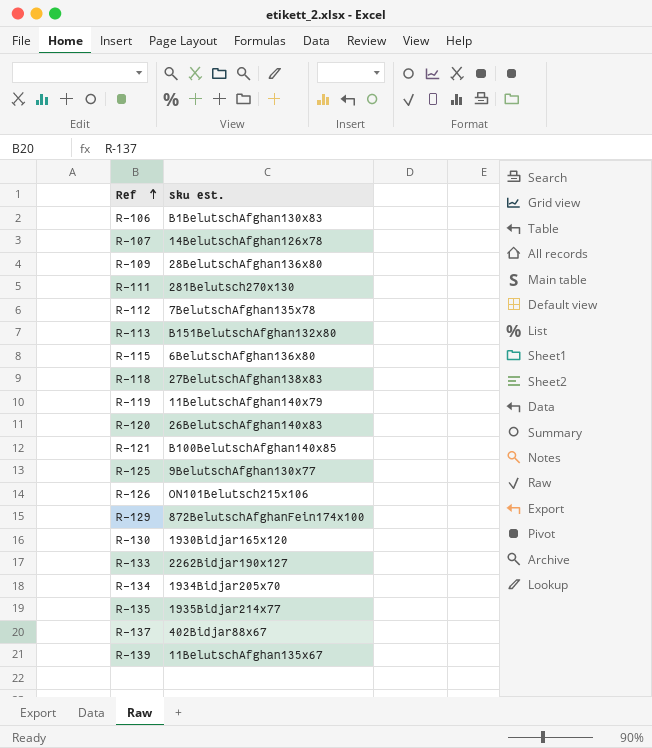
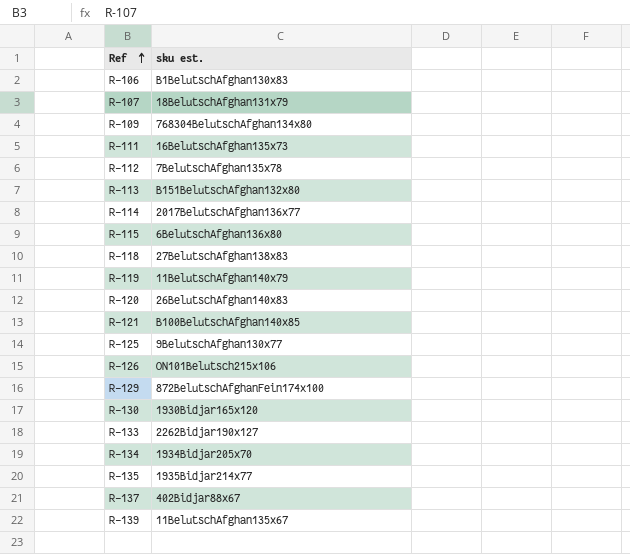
R-107 | sku est.: 14BelutschAfghan126x78 -> 18BelutschAfghan131x79
R-109 | sku est.: 28BelutschAfghan136x80 -> 768304BelutschAfghan134x80
R-111 | sku est.: 281Belutsch270x130 -> 16BelutschAfghan135x73
row R-114: none -> 2017BelutschAfghan136x77

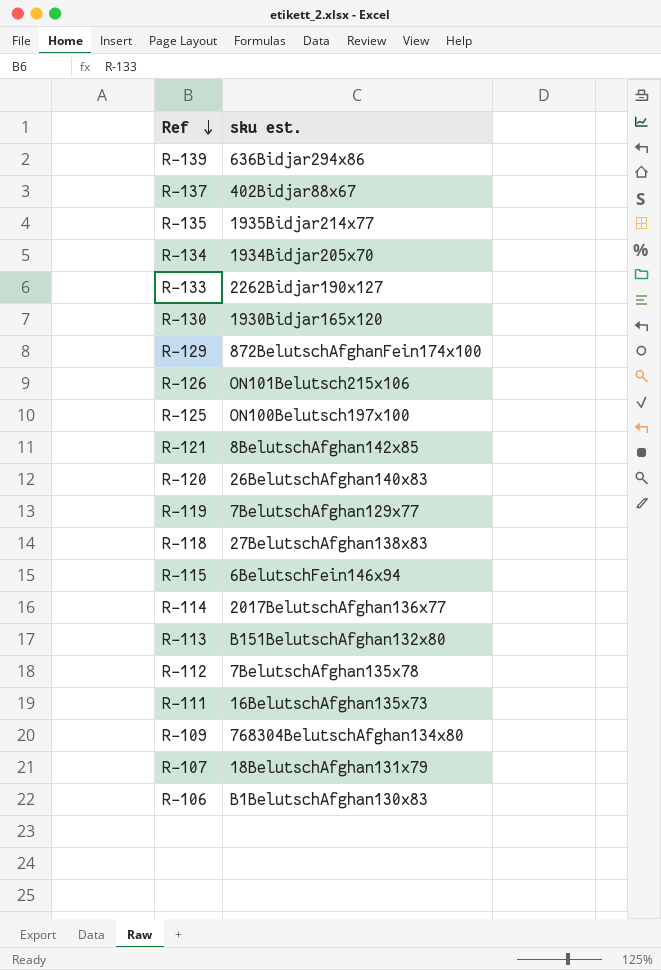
row order: Ref ascending -> Ref descending
R-139 | sku est.: 11BelutschAfghan135x67 -> 636Bidjar294x86
R-125 | sku est.: 9BelutschAfghan130x77 -> ON100Belutsch197x100
R-121 | sku est.: B100BelutschAfghan140x85 -> 8BelutschAfghan142x85
R-119 | sku est.: 11BelutschAfghan140x79 -> 7BelutschAfghan129x77
R-115 | sku est.: 6BelutschAfghan136x80 -> 6BelutschFein146x94

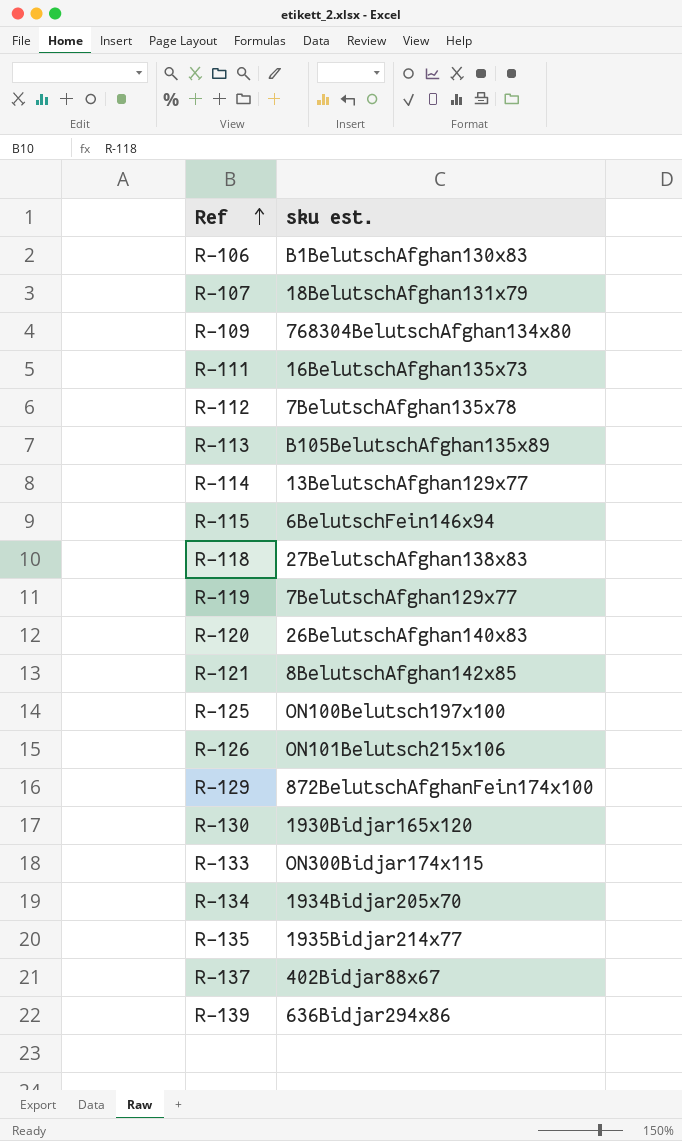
row order: Ref descending -> Ref ascending
R-113 | sku est.: B151BelutschAfghan132x80 -> B105BelutschAfghan135x89
R-114 | sku est.: 2017BelutschAfghan136x77 -> 13BelutschAfghan129x77
R-133 | sku est.: 2262Bidjar190x127 -> ON300Bidjar174x115

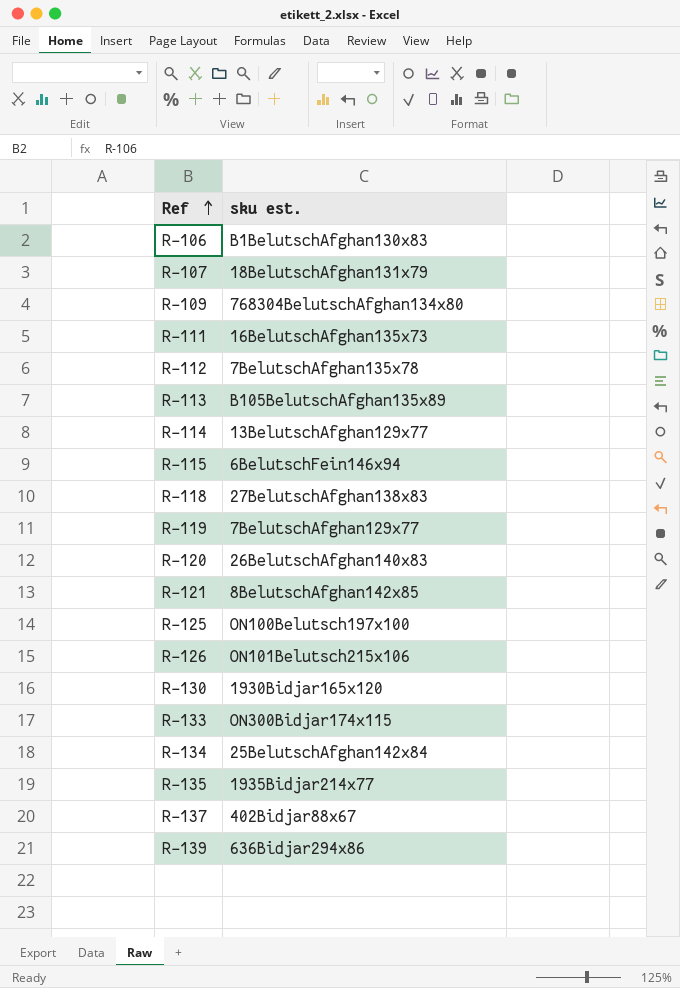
row R-129: 872BelutschAfghanFein174x100 -> none
R-134 | sku est.: 1934Bidjar205x70 -> 25BelutschAfghan142x84

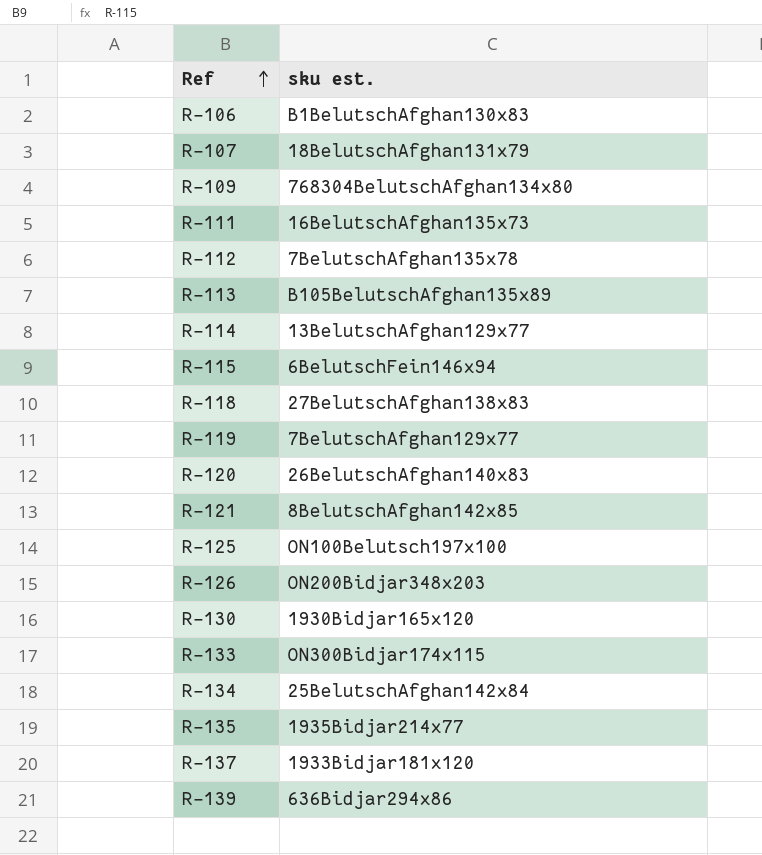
R-126 | sku est.: ON101Belutsch215x106 -> ON200Bidjar348x203
R-137 | sku est.: 402Bidjar88x67 -> 1933Bidjar181x120

